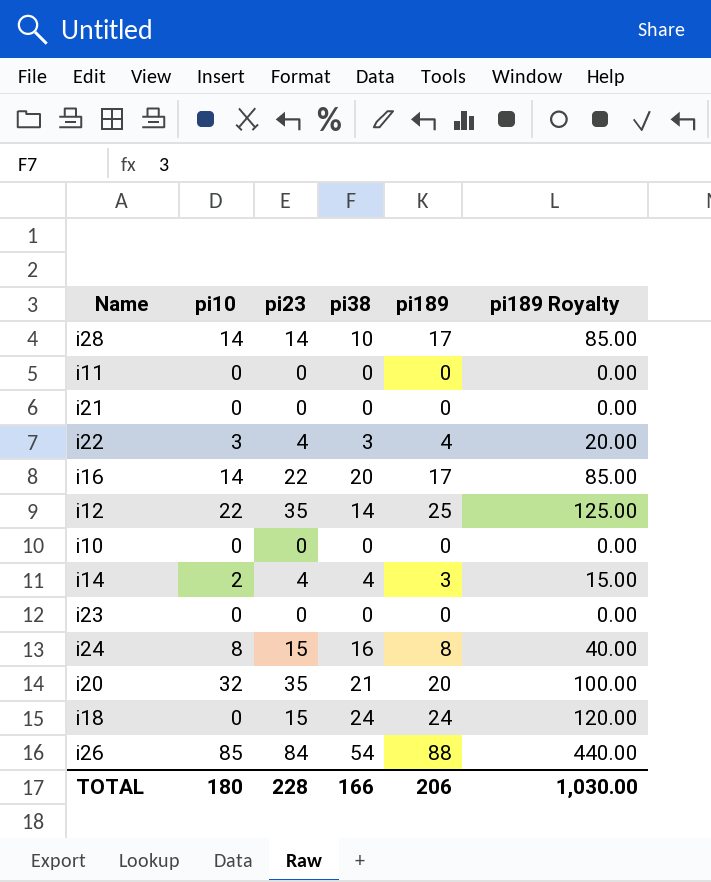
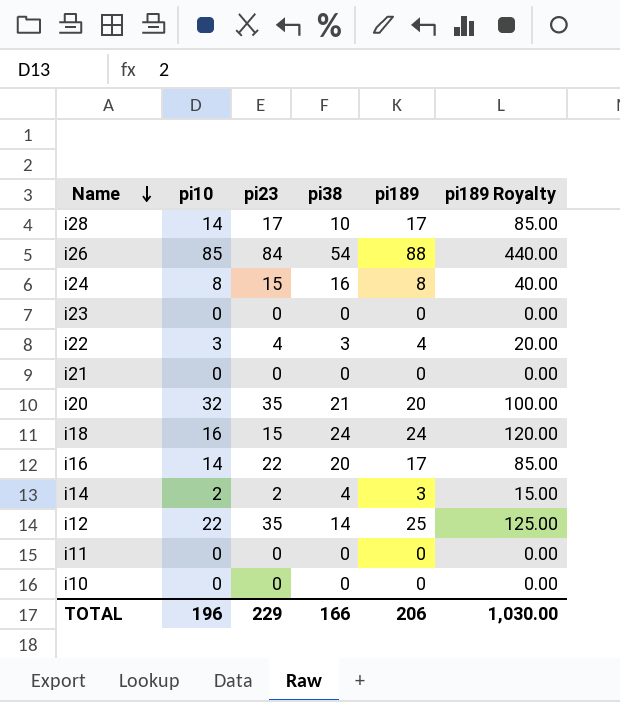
row order: none -> Name descending
i28 | pi23: 14 -> 17
i18 | pi10: 0 -> 16
i14 | pi23: 4 -> 2
TOTAL | pi10: 180 -> 196
TOTAL | pi23: 228 -> 229

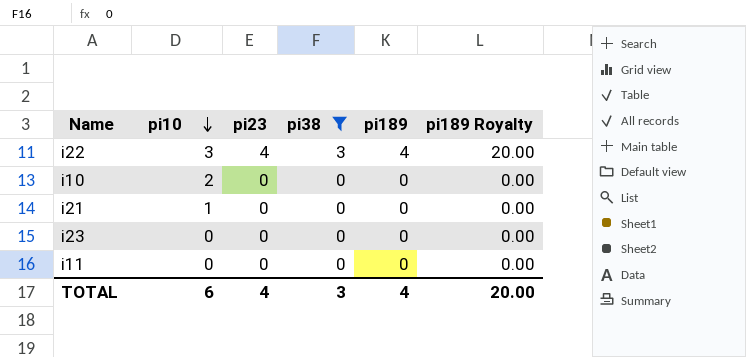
filter: none -> pi38 <= 3
row order: Name descending -> pi10 descending
i10 | pi10: 0 -> 2
i21 | pi10: 0 -> 1
TOTAL | pi10: 196 -> 6
TOTAL | pi23: 229 -> 4
TOTAL | pi38: 166 -> 3
TOTAL | pi189: 206 -> 4
TOTAL | pi189 Royalty: 1,030.00 -> 20.00

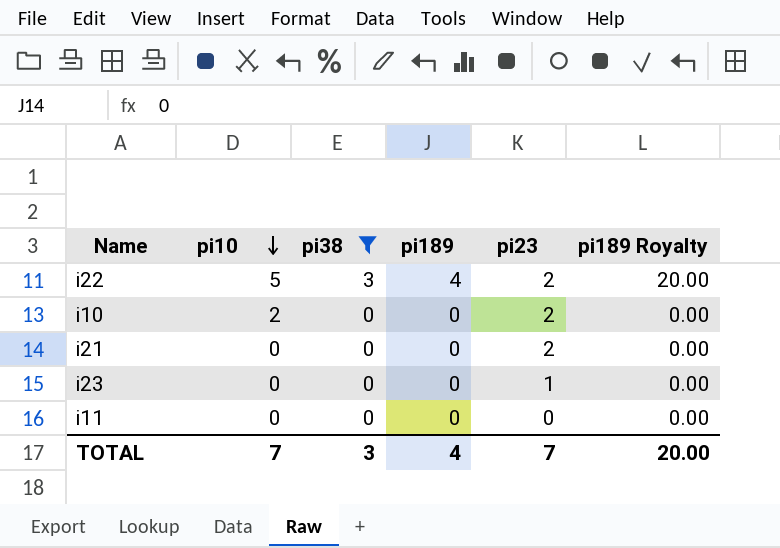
column pi23 | position: 3 -> 5
i22 | pi10: 3 -> 5
i22 | pi23: 4 -> 2
i10 | pi23: 0 -> 2
i21 | pi10: 1 -> 0
i21 | pi23: 0 -> 2
i23 | pi23: 0 -> 1
TOTAL | pi10: 6 -> 7
TOTAL | pi23: 4 -> 7

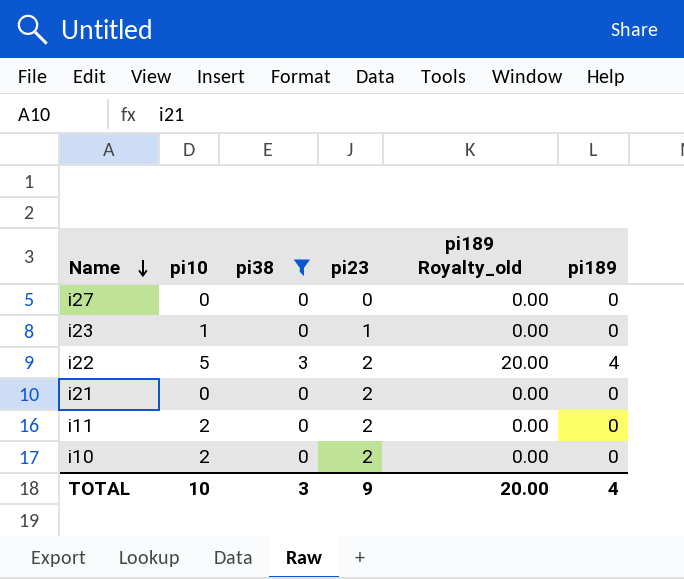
row order: pi10 descending -> Name descending
column name: pi189 Royalty -> pi189 Royalty_old
column pi189 | position: 4 -> 6
row i27: none -> 0 | 0 | 0 | 0.00 | 0
i23 | pi10: 0 -> 1
i11 | pi10: 0 -> 2
i11 | pi23: 0 -> 2
TOTAL | pi10: 7 -> 10
TOTAL | pi23: 7 -> 9

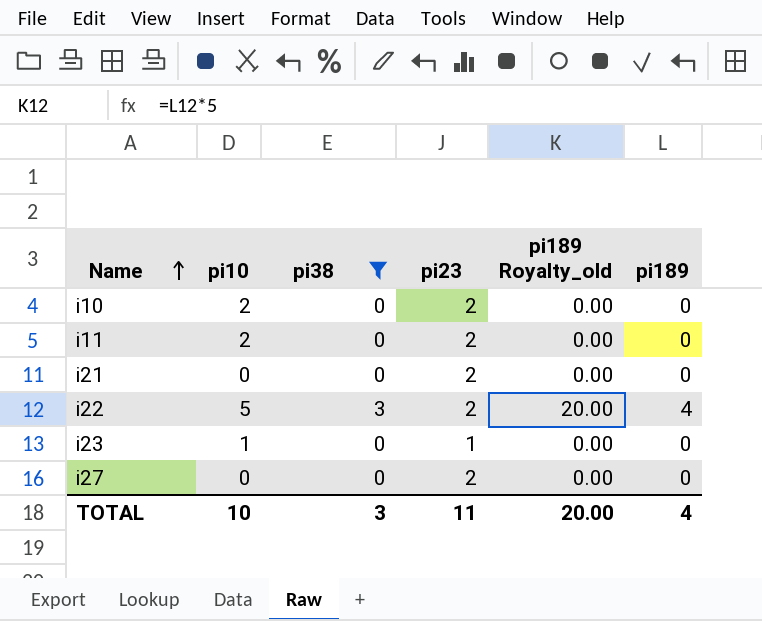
row order: Name descending -> Name ascending
i27 | pi23: 0 -> 2
TOTAL | pi23: 9 -> 11

